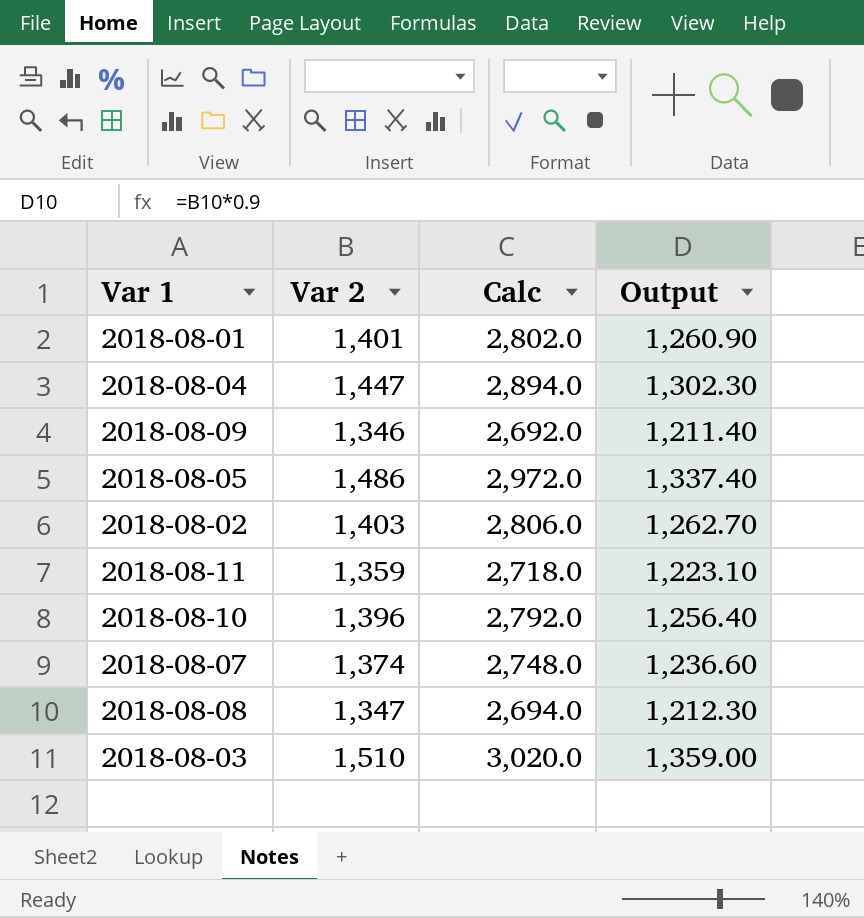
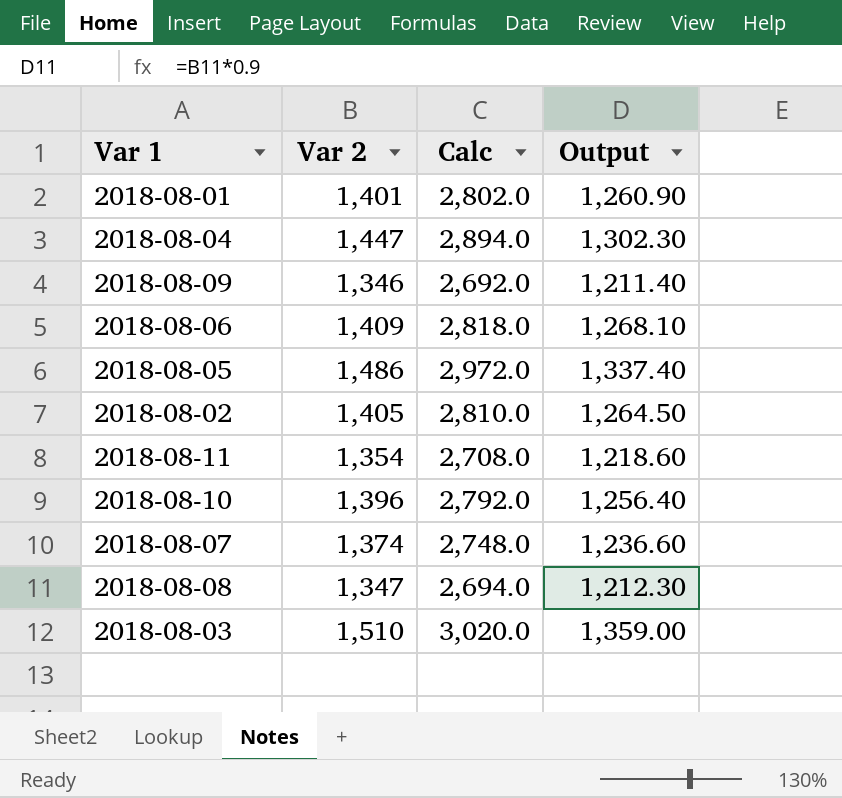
row 2018-08-06: none -> 1,409 | 2,818.0 | 1,268.10
2018-08-02 | Var 2: 1,403 -> 1,405
2018-08-02 | Calc: 2,806.0 -> 2,810.0
2018-08-02 | Output: 1,262.70 -> 1,264.50
2018-08-11 | Var 2: 1,359 -> 1,354
2018-08-11 | Calc: 2,718.0 -> 2,708.0
2018-08-11 | Output: 1,223.10 -> 1,218.60

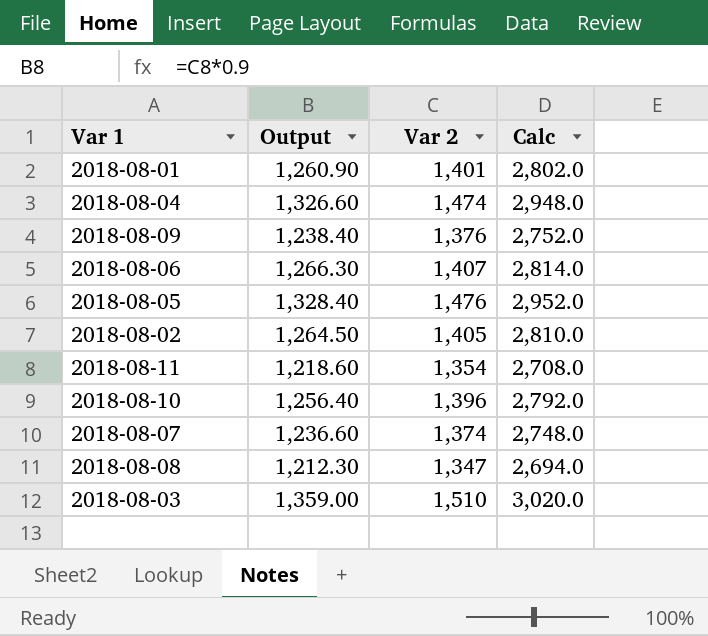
column Output | position: 4 -> 2
2018-08-04 | Output: 1,302.30 -> 1,326.60
2018-08-04 | Var 2: 1,447 -> 1,474
2018-08-04 | Calc: 2,894.0 -> 2,948.0
2018-08-09 | Output: 1,211.40 -> 1,238.40
2018-08-09 | Var 2: 1,346 -> 1,376
2018-08-09 | Calc: 2,692.0 -> 2,752.0
2018-08-06 | Output: 1,268.10 -> 1,266.30
2018-08-06 | Var 2: 1,409 -> 1,407
2018-08-06 | Calc: 2,818.0 -> 2,814.0
2018-08-05 | Output: 1,337.40 -> 1,328.40
2018-08-05 | Var 2: 1,486 -> 1,476
2018-08-05 | Calc: 2,972.0 -> 2,952.0

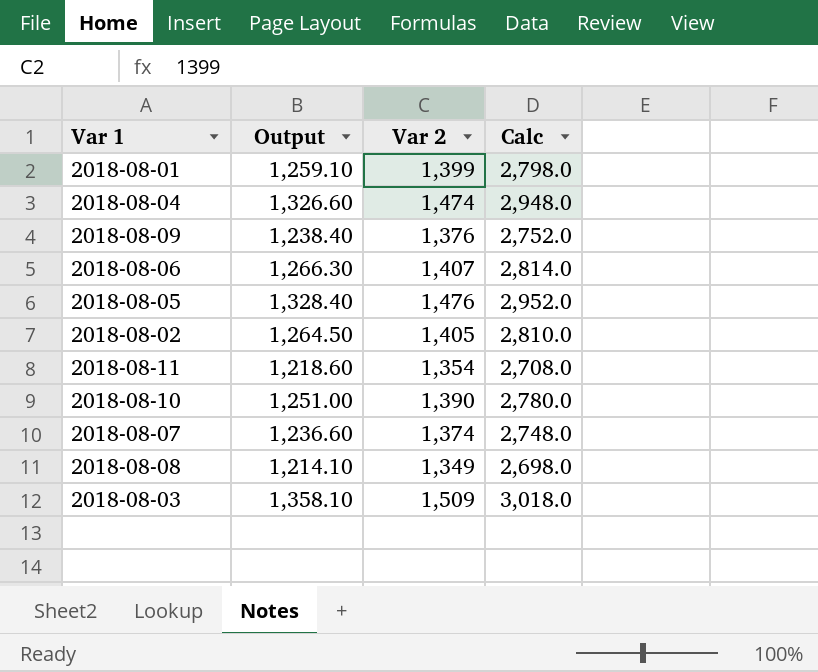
2018-08-01 | Output: 1,260.90 -> 1,259.10
2018-08-01 | Var 2: 1,401 -> 1,399
2018-08-01 | Calc: 2,802.0 -> 2,798.0
2018-08-10 | Output: 1,256.40 -> 1,251.00
2018-08-10 | Var 2: 1,396 -> 1,390
2018-08-10 | Calc: 2,792.0 -> 2,780.0
2018-08-08 | Output: 1,212.30 -> 1,214.10
2018-08-08 | Var 2: 1,347 -> 1,349
2018-08-08 | Calc: 2,694.0 -> 2,698.0
2018-08-03 | Output: 1,359.00 -> 1,358.10
2018-08-03 | Var 2: 1,510 -> 1,509
2018-08-03 | Calc: 3,020.0 -> 3,018.0

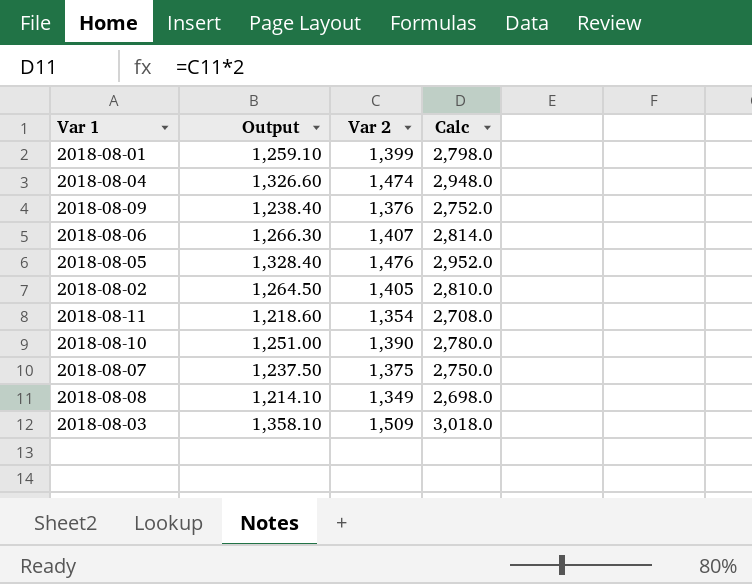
2018-08-07 | Output: 1,236.60 -> 1,237.50
2018-08-07 | Var 2: 1,374 -> 1,375
2018-08-07 | Calc: 2,748.0 -> 2,750.0

